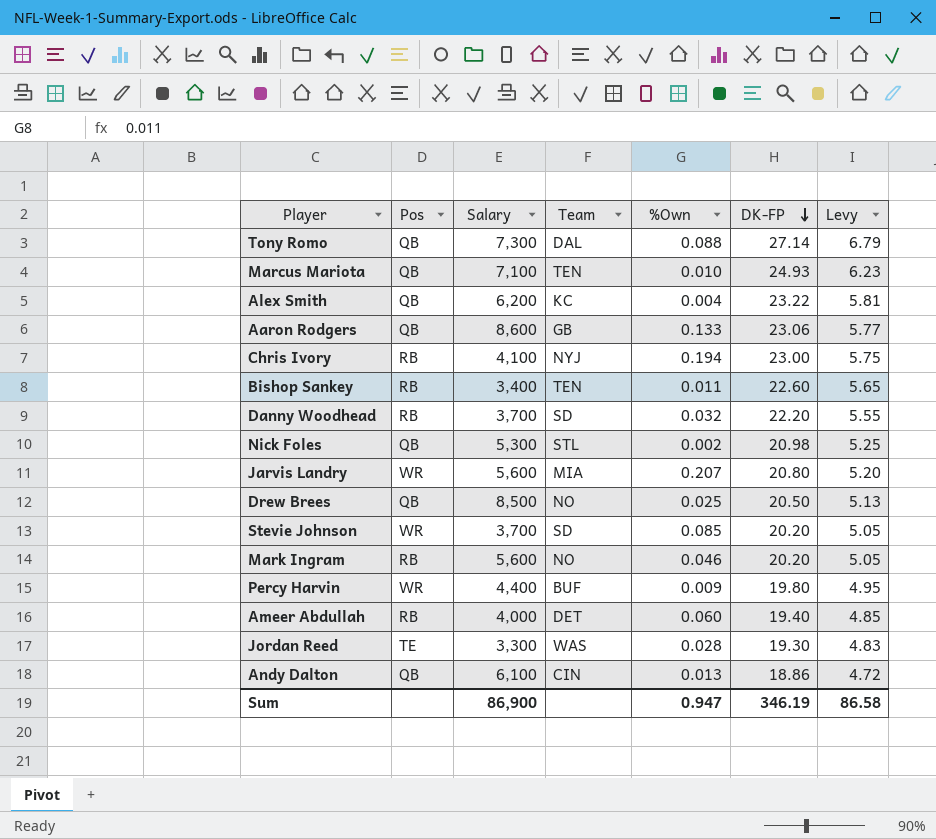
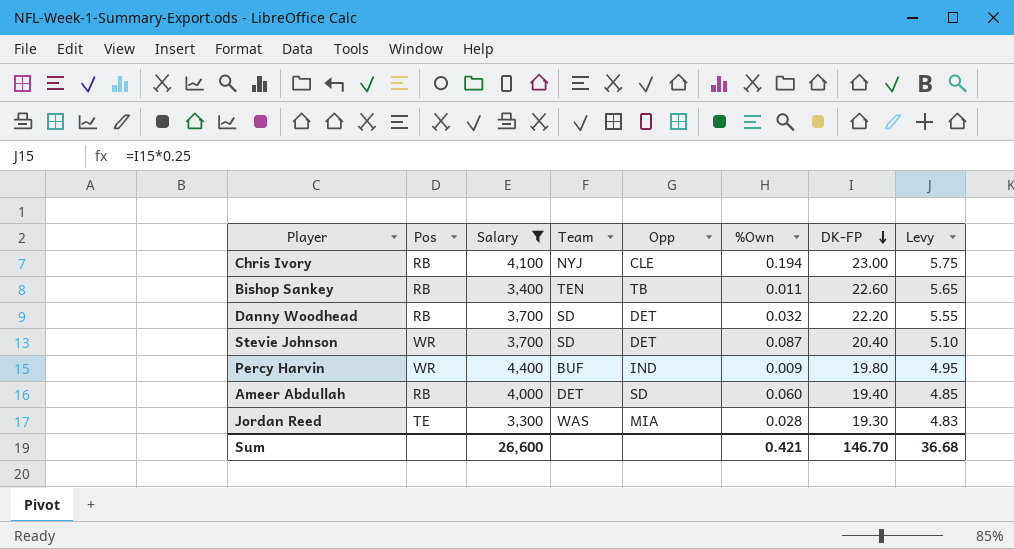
filter: none -> Salary <= 4,400
column Opp | position: none -> 5
Stevie Johnson | %Own: 0.085 -> 0.087
Stevie Johnson | DK-FP: 20.20 -> 20.40
Stevie Johnson | Levy: 5.05 -> 5.10
Sum | Salary: 86,900 -> 26,600
Sum | %Own: 0.947 -> 0.421
Sum | DK-FP: 346.19 -> 146.70
Sum | Levy: 86.58 -> 36.68

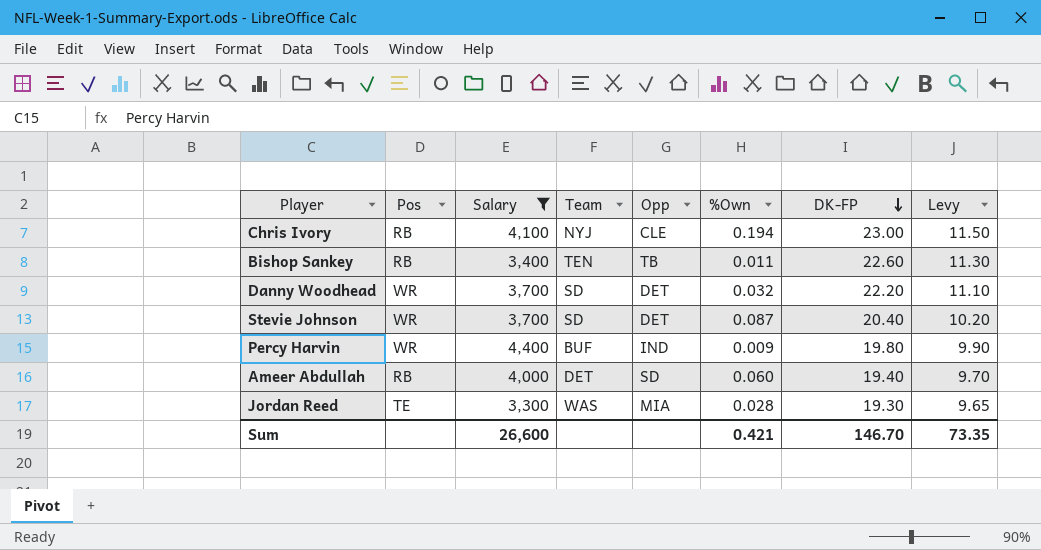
column Levy | formula: [DK-FP] * 0.25 -> [DK-FP] * 0.5
Danny Woodhead | Pos: RB -> WR
Sum | Levy: 36.68 -> 73.35

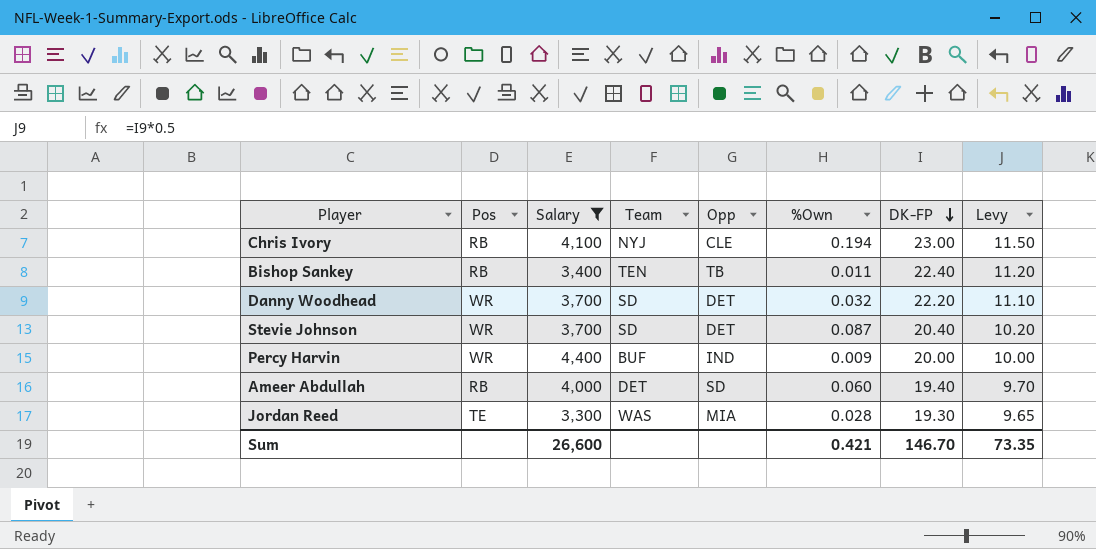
Bishop Sankey | DK-FP: 22.60 -> 22.40
Bishop Sankey | Levy: 11.30 -> 11.20
Percy Harvin | DK-FP: 19.80 -> 20.00
Percy Harvin | Levy: 9.90 -> 10.00

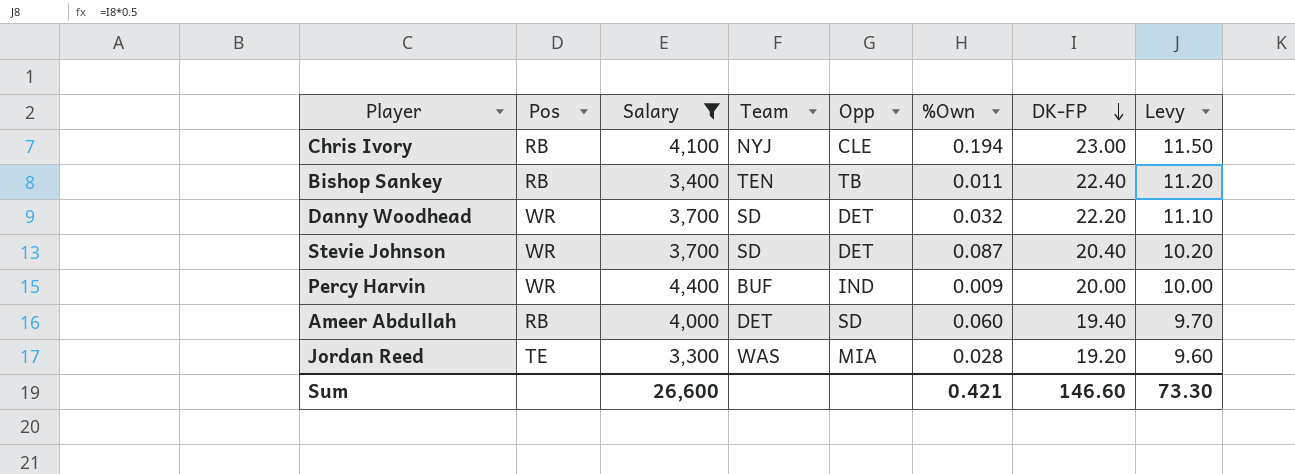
Jordan Reed | DK-FP: 19.30 -> 19.20
Jordan Reed | Levy: 9.65 -> 9.60
Sum | DK-FP: 146.70 -> 146.60
Sum | Levy: 73.35 -> 73.30

